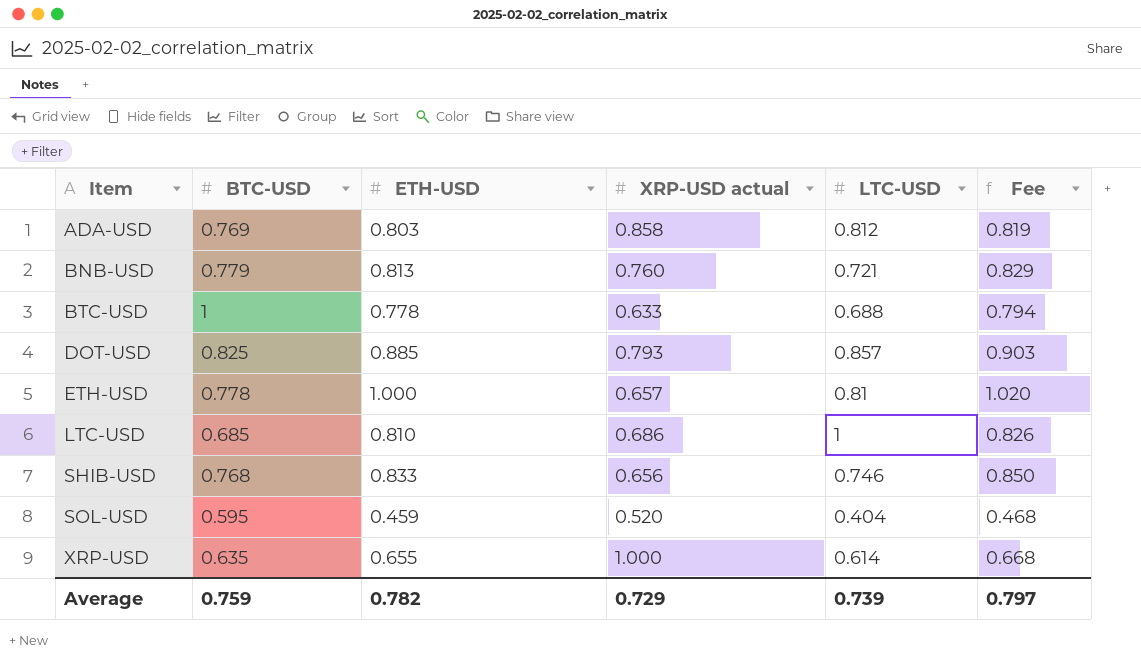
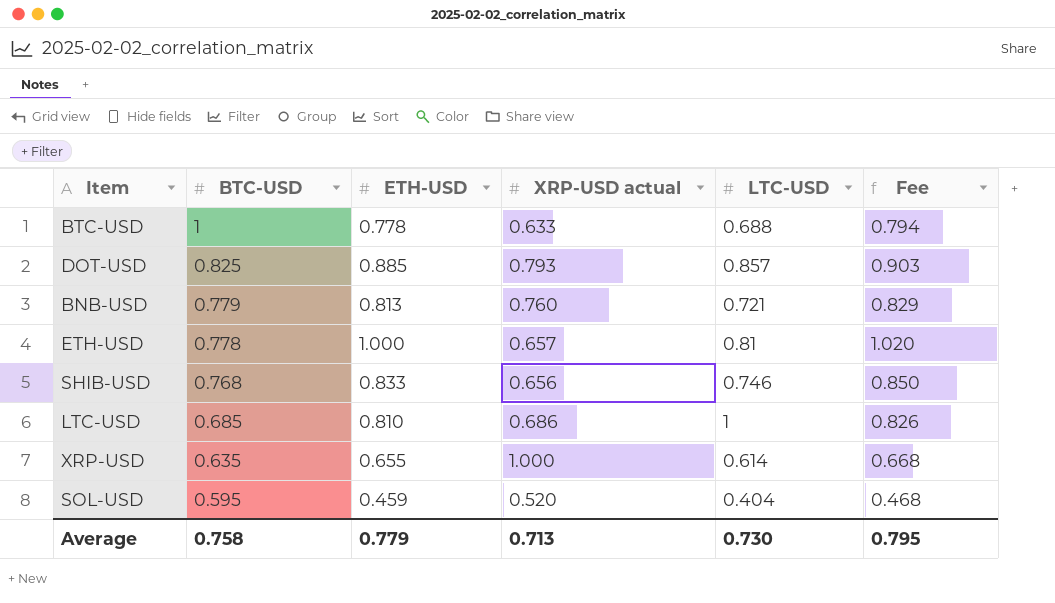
row order: Item ascending -> BTC-USD descending
row ADA-USD: 0.769 | 0.803 | 0.858 | 0.812 | 0.819 -> none
Average | BTC-USD: 0.759 -> 0.758
Average | ETH-USD: 0.782 -> 0.779
Average | XRP-USD actual: 0.729 -> 0.713
Average | LTC-USD: 0.739 -> 0.730
Average | Fee: 0.797 -> 0.795

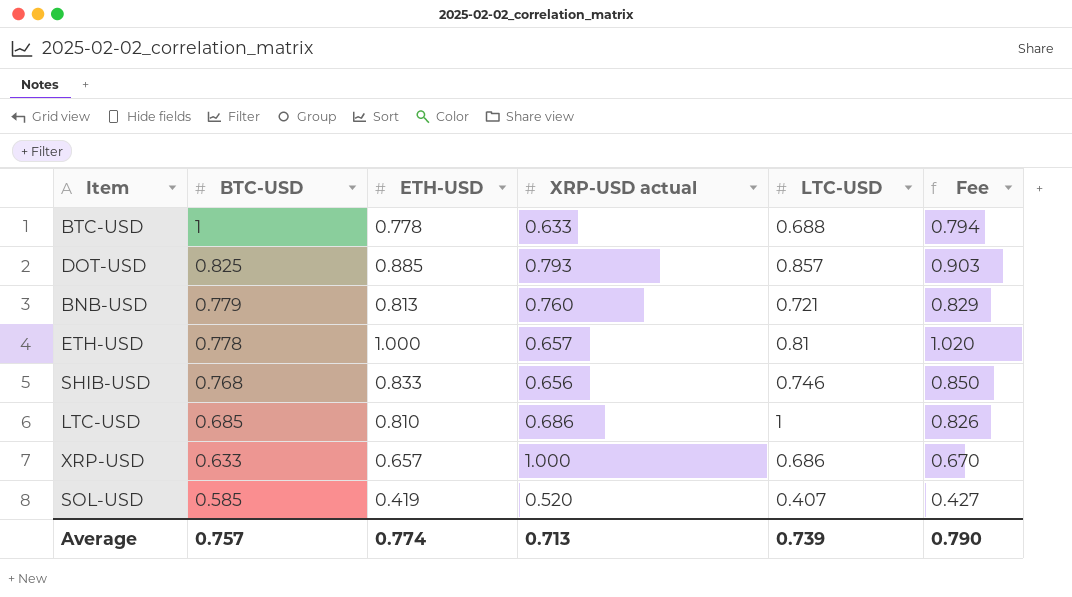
XRP-USD | BTC-USD: 0.635 -> 0.633
XRP-USD | ETH-USD: 0.655 -> 0.657
XRP-USD | LTC-USD: 0.614 -> 0.686
XRP-USD | Fee: 0.668 -> 0.670
SOL-USD | BTC-USD: 0.595 -> 0.585
SOL-USD | ETH-USD: 0.459 -> 0.419
SOL-USD | LTC-USD: 0.404 -> 0.407
SOL-USD | Fee: 0.468 -> 0.427
Average | BTC-USD: 0.758 -> 0.757
Average | ETH-USD: 0.779 -> 0.774
Average | LTC-USD: 0.730 -> 0.739
Average | Fee: 0.795 -> 0.790

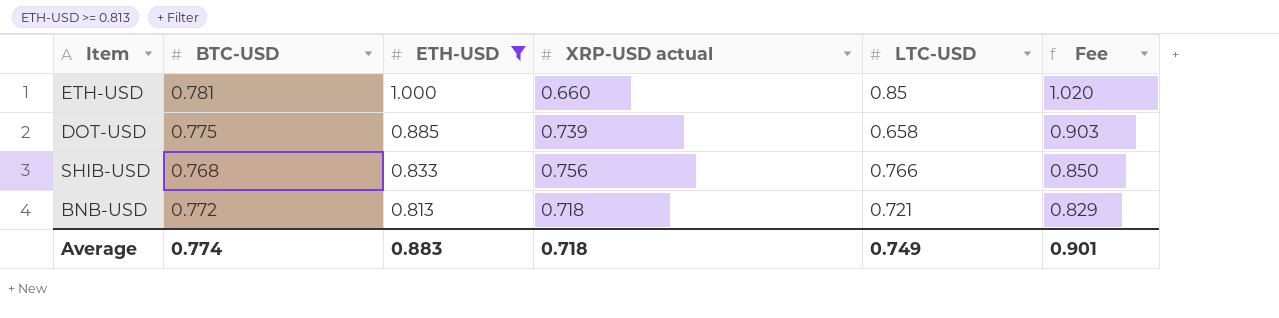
filter: none -> ETH-USD >= 0.813
row order: BTC-USD descending -> ETH-USD descending
ETH-USD | BTC-USD: 0.778 -> 0.781
ETH-USD | XRP-USD actual: 0.657 -> 0.660
ETH-USD | LTC-USD: 0.81 -> 0.85
DOT-USD | BTC-USD: 0.825 -> 0.775
DOT-USD | XRP-USD actual: 0.793 -> 0.739
DOT-USD | LTC-USD: 0.857 -> 0.658
SHIB-USD | XRP-USD actual: 0.656 -> 0.756
SHIB-USD | LTC-USD: 0.746 -> 0.766
BNB-USD | BTC-USD: 0.779 -> 0.772
BNB-USD | XRP-USD actual: 0.760 -> 0.718
Average | BTC-USD: 0.757 -> 0.774
Average | ETH-USD: 0.774 -> 0.883
Average | XRP-USD actual: 0.713 -> 0.718
Average | LTC-USD: 0.739 -> 0.749
Average | Fee: 0.790 -> 0.901

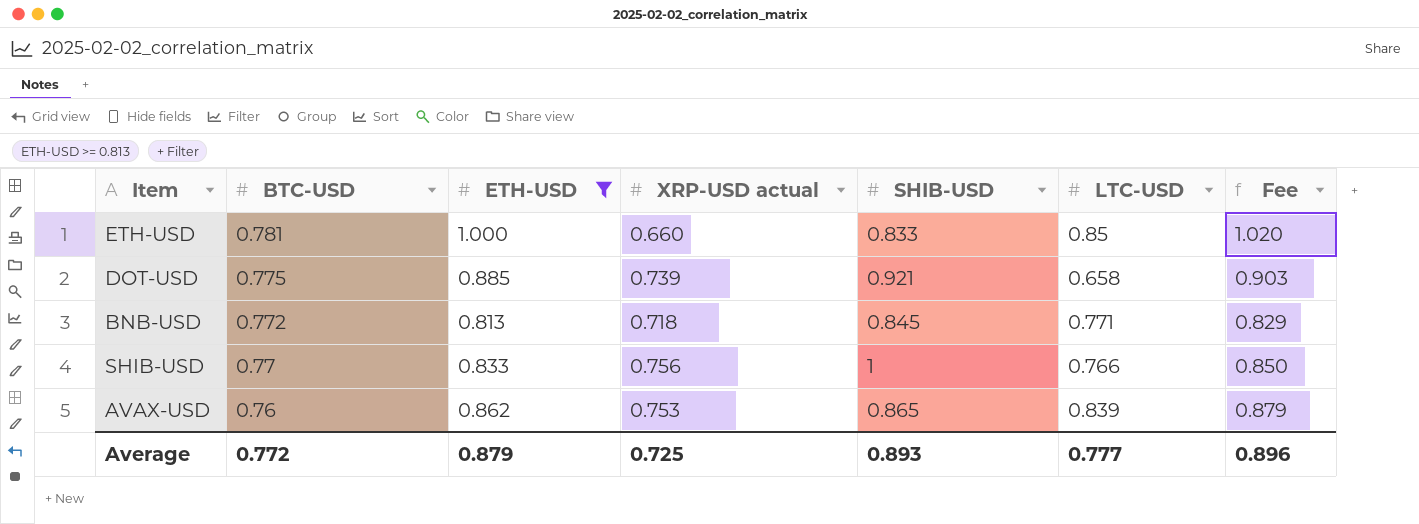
row order: ETH-USD descending -> BTC-USD descending
column SHIB-USD | position: none -> 5
BNB-USD | LTC-USD: 0.721 -> 0.771
SHIB-USD | BTC-USD: 0.768 -> 0.77
row AVAX-USD: none -> 0.76 | 0.862 | 0.753 | 0.865 | 0.839 | 0.879
Average | BTC-USD: 0.774 -> 0.772
Average | ETH-USD: 0.883 -> 0.879
Average | XRP-USD actual: 0.718 -> 0.725
Average | LTC-USD: 0.749 -> 0.777
Average | Fee: 0.901 -> 0.896

